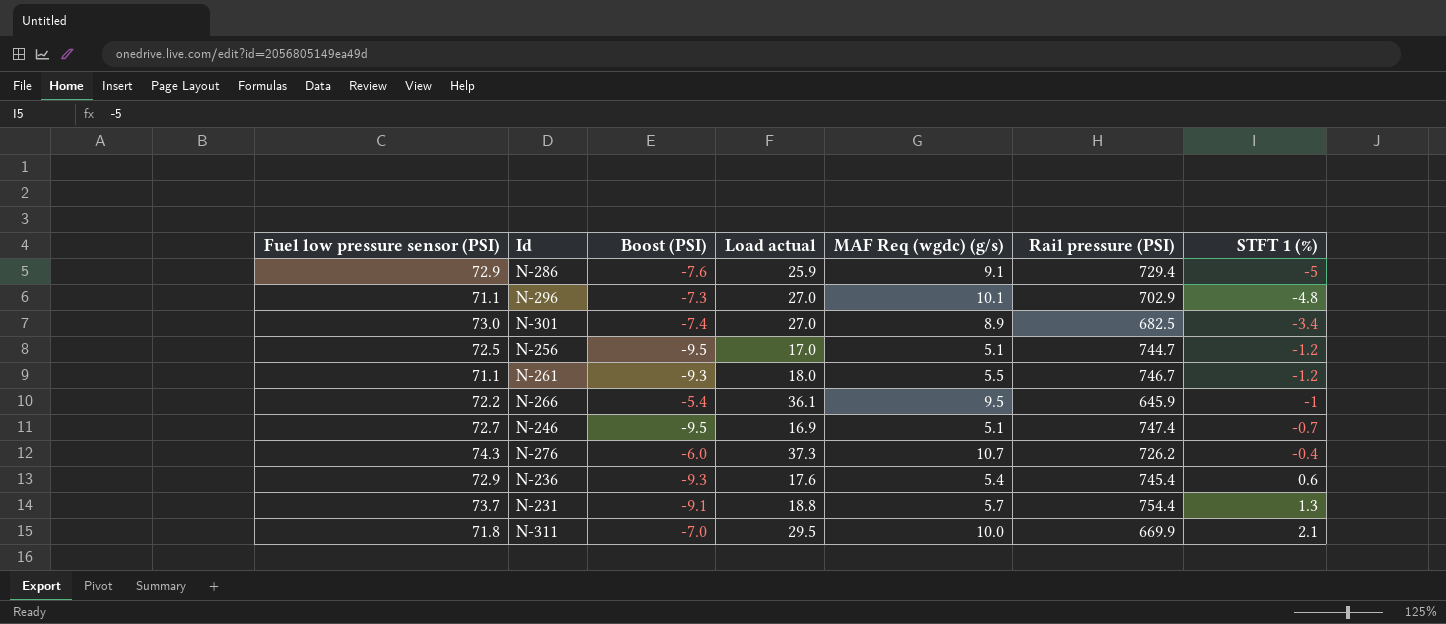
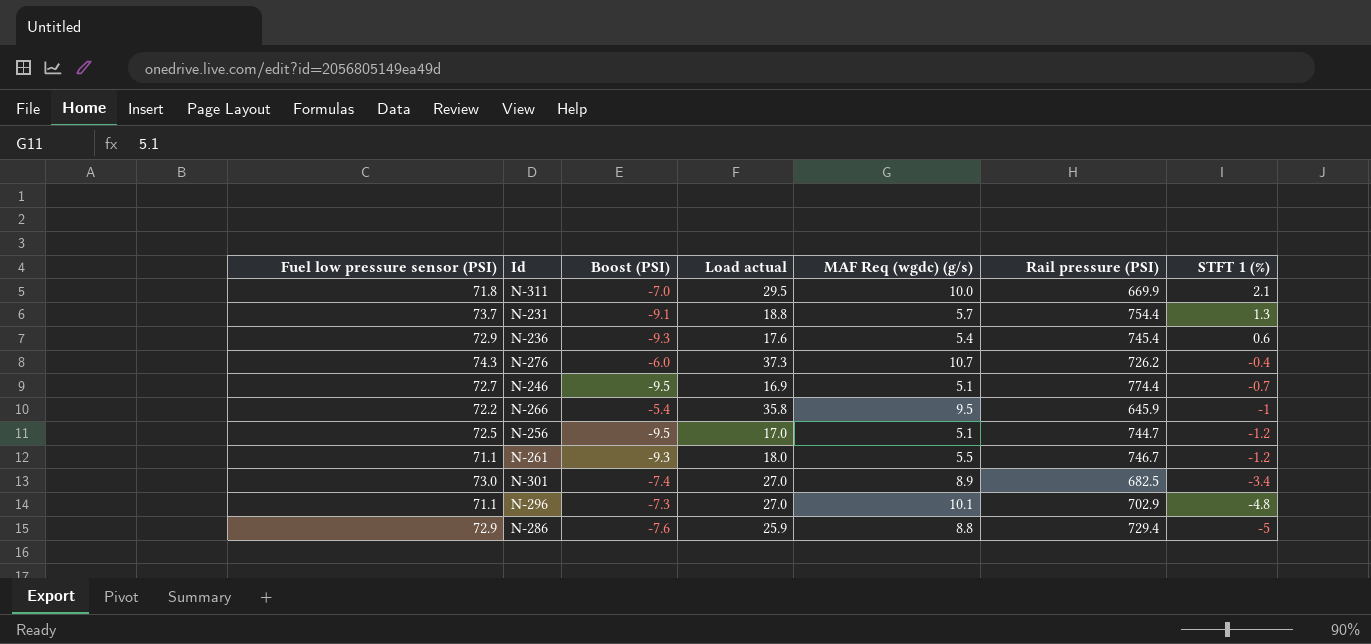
row order: STFT 1 (%) ascending -> STFT 1 (%) descending
N-246 | Rail pressure (PSI): 747.4 -> 774.4
N-266 | Load actual: 36.1 -> 35.8
N-286 | MAF Req (wgdc) (g/s): 9.1 -> 8.8

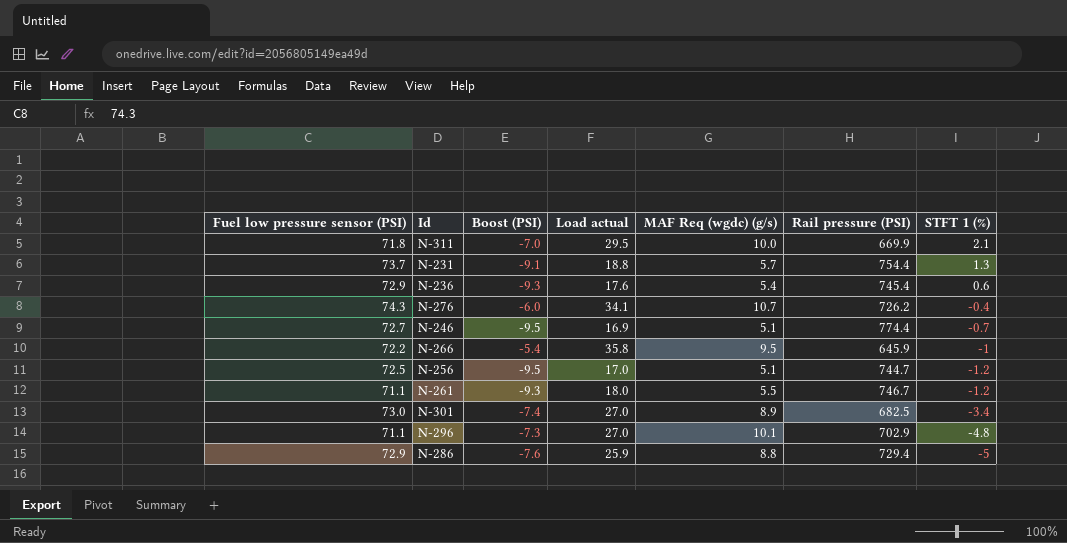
N-276 | Load actual: 37.3 -> 34.1

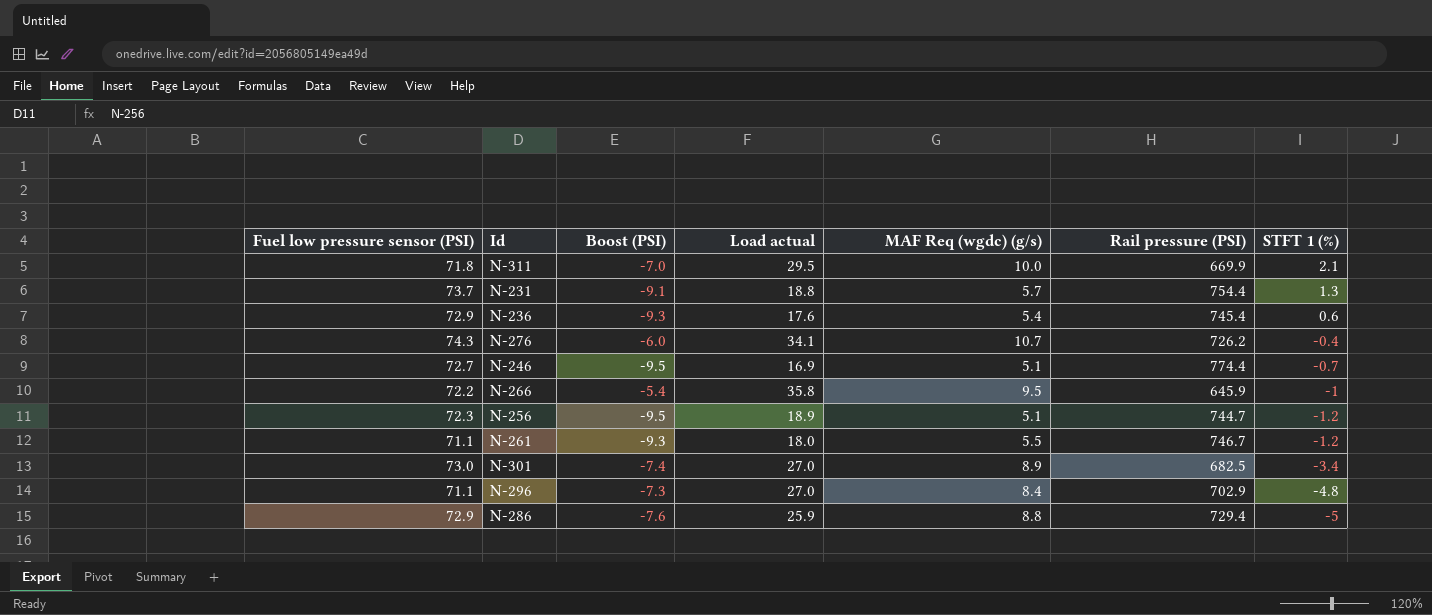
N-256 | Fuel low pressure sensor (PSI): 72.5 -> 72.3
N-256 | Load actual: 17.0 -> 18.9
N-296 | MAF Req (wgdc) (g/s): 10.1 -> 8.4

